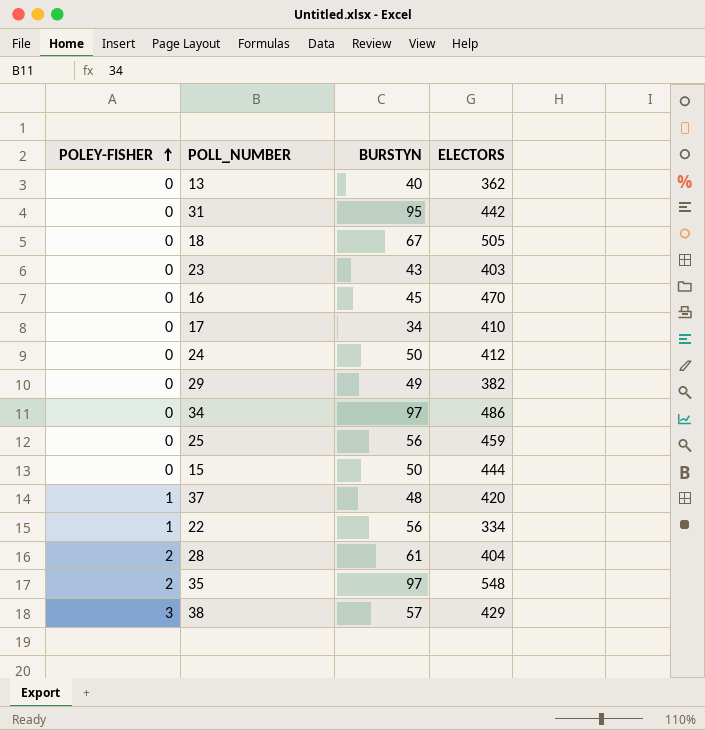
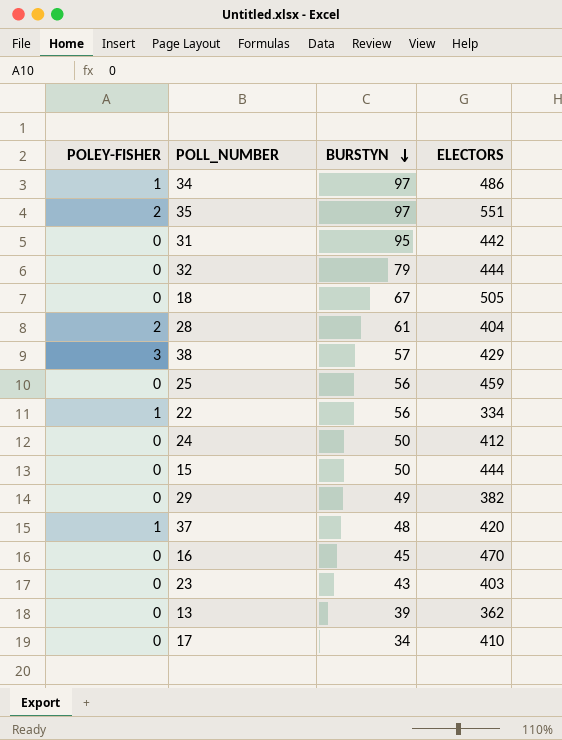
row order: POLEY-FISHER ascending -> BURSTYN descending
34 | POLEY-FISHER: 0 -> 1
35 | ELECTORS: 548 -> 551
row 32: none -> 0 | 79 | 444
13 | BURSTYN: 40 -> 39

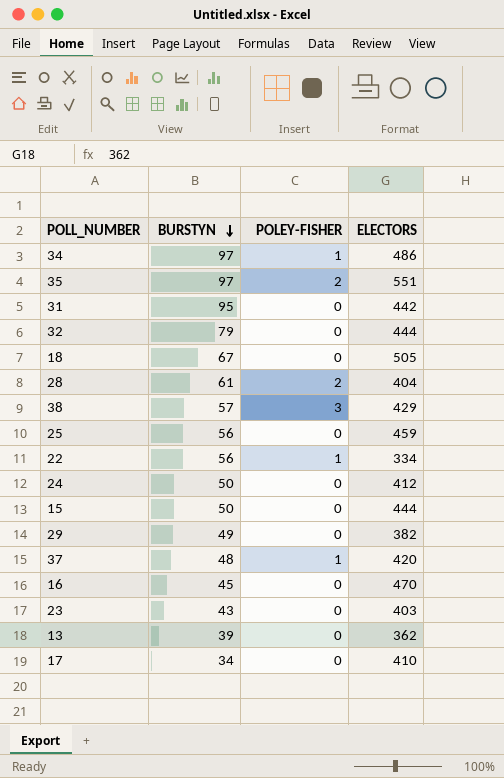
column POLEY-FISHER | position: 1 -> 3

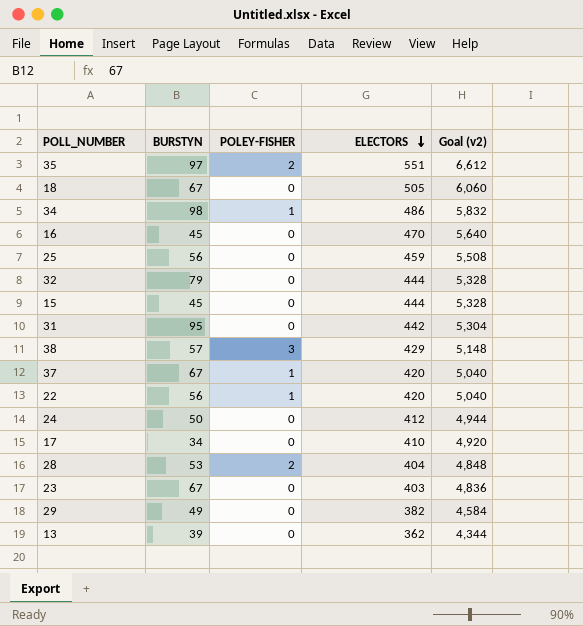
row order: BURSTYN descending -> ELECTORS descending
column Goal (v2) | formula: none -> [ELECTORS] * 12
34 | BURSTYN: 97 -> 98
15 | BURSTYN: 50 -> 45
37 | BURSTYN: 48 -> 67
22 | ELECTORS: 334 -> 420
28 | BURSTYN: 61 -> 53
23 | BURSTYN: 43 -> 67

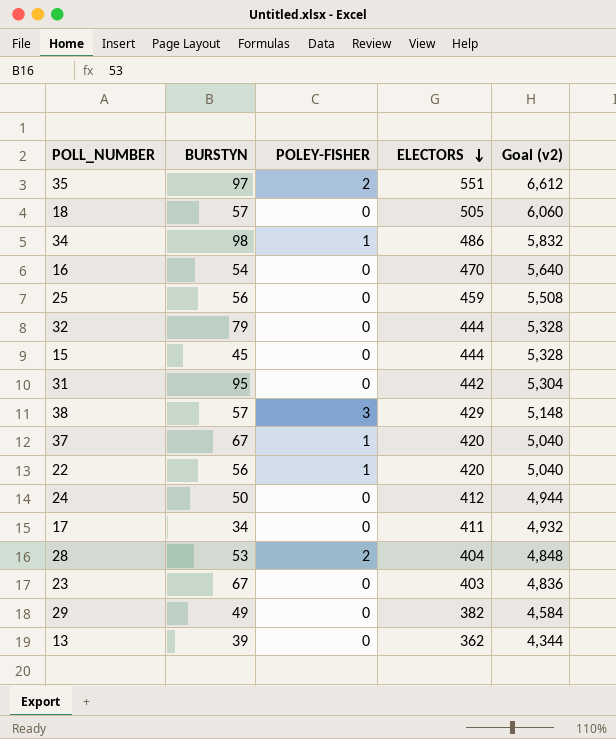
18 | BURSTYN: 67 -> 57
16 | BURSTYN: 45 -> 54
17 | ELECTORS: 410 -> 411
17 | Goal (v2): 4,920 -> 4,932

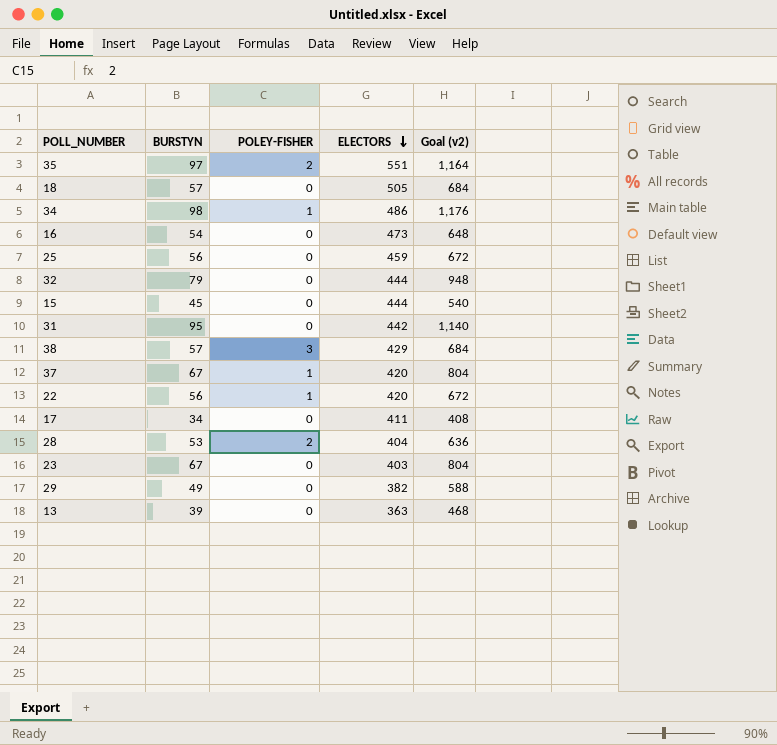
column Goal (v2) | formula: [ELECTORS] * 12 -> [BURSTYN] * 12
row 24: 50 | 0 | 412 | 4,944 -> none
16 | ELECTORS: 470 -> 473
13 | ELECTORS: 362 -> 363

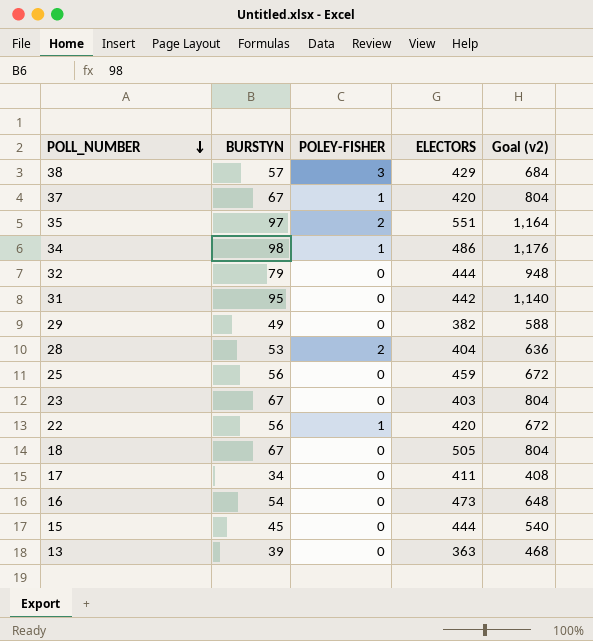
row order: ELECTORS descending -> POLL_NUMBER descending
18 | BURSTYN: 57 -> 67
18 | Goal (v2): 684 -> 804

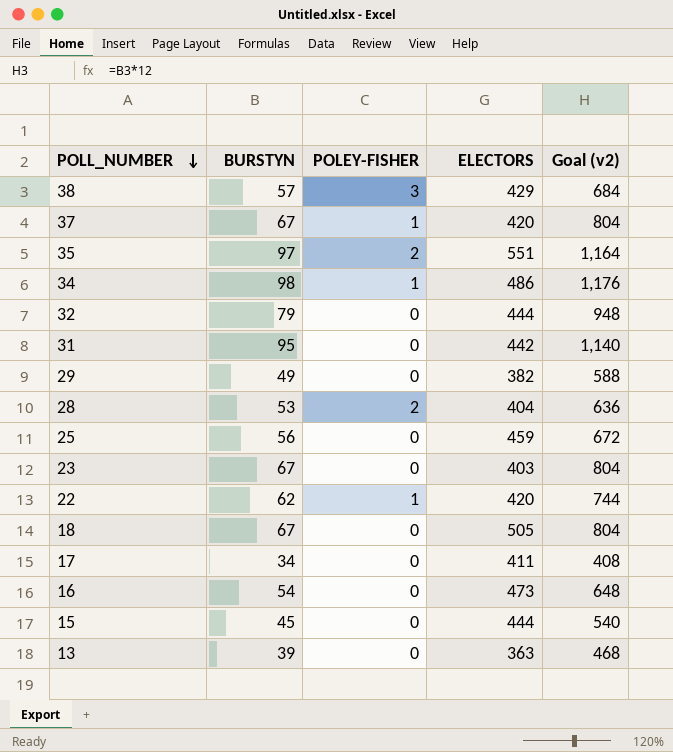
22 | BURSTYN: 56 -> 62
22 | Goal (v2): 672 -> 744

